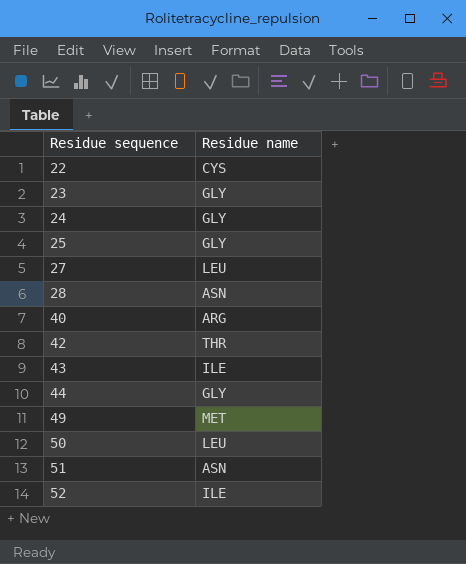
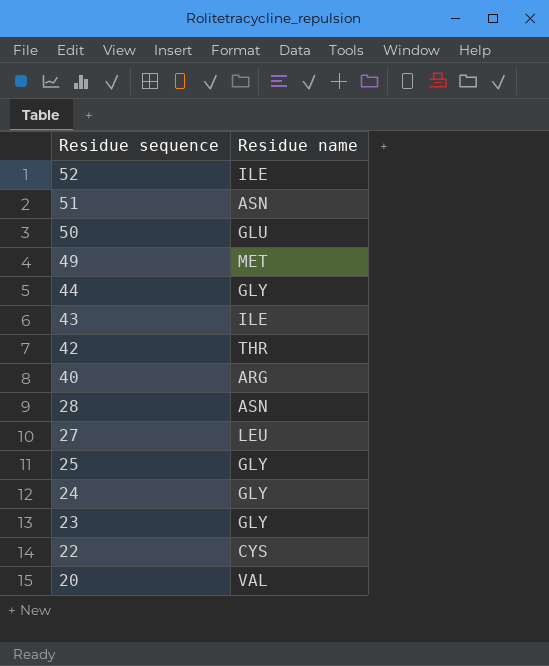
row order: Residue sequence ascending -> Residue sequence descending
50 | Residue name: LEU -> GLU
row 20: none -> VAL

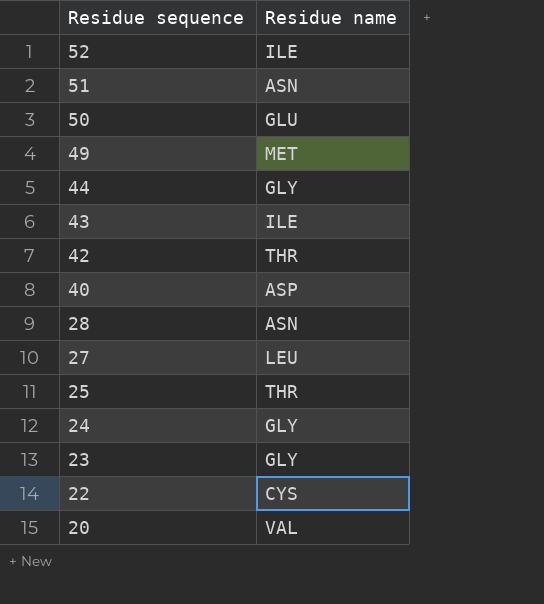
40 | Residue name: ARG -> ASP
25 | Residue name: GLY -> THR

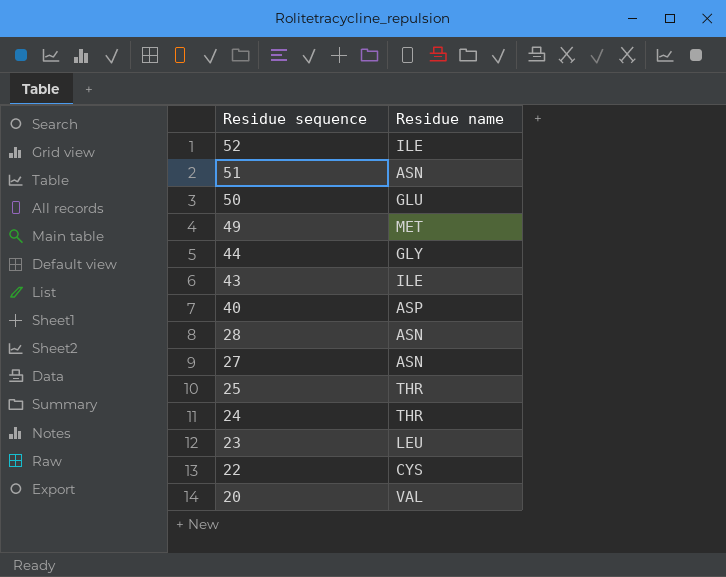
row 42: THR -> none
27 | Residue name: LEU -> ASN
24 | Residue name: GLY -> THR
23 | Residue name: GLY -> LEU

